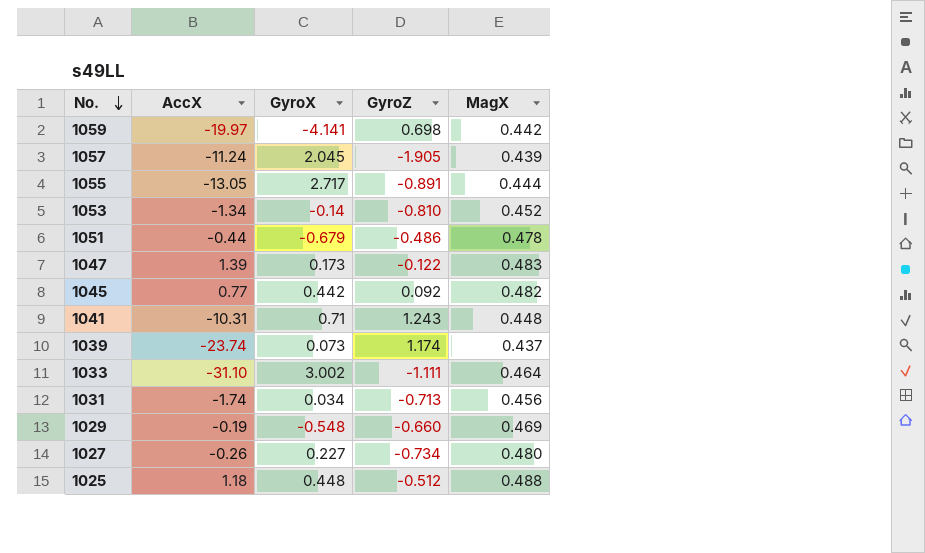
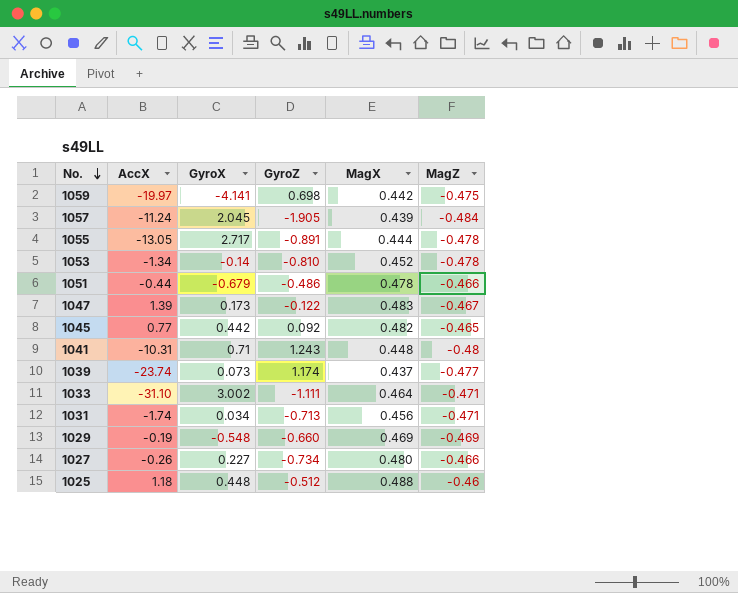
column MagZ | position: none -> 6

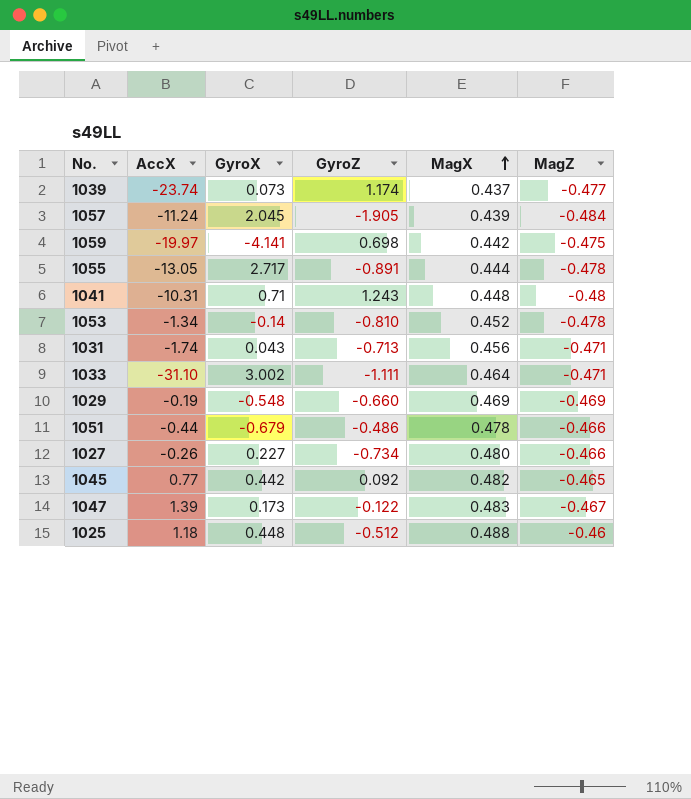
row order: No. descending -> MagX ascending
1031 | GyroX: 0.034 -> 0.043

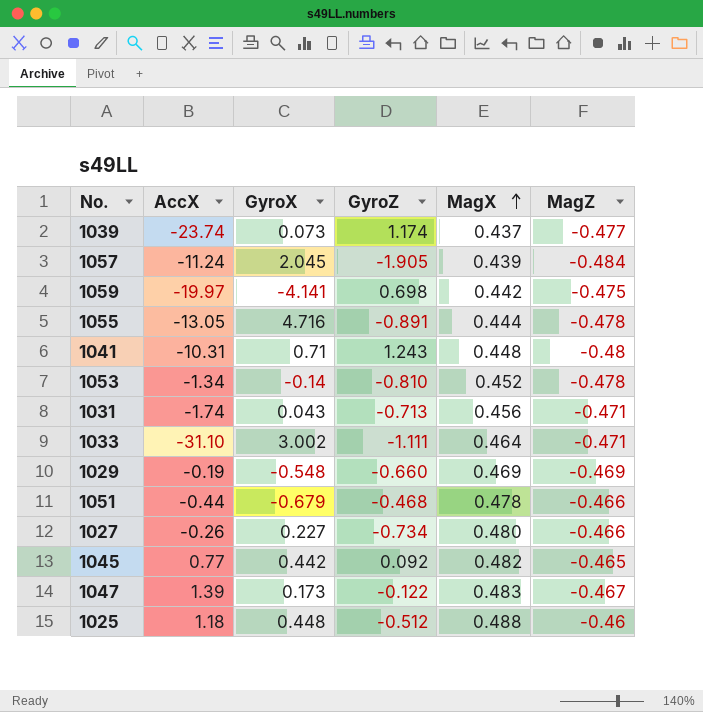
1055 | GyroX: 2.717 -> 4.716
1051 | GyroZ: -0.486 -> -0.468

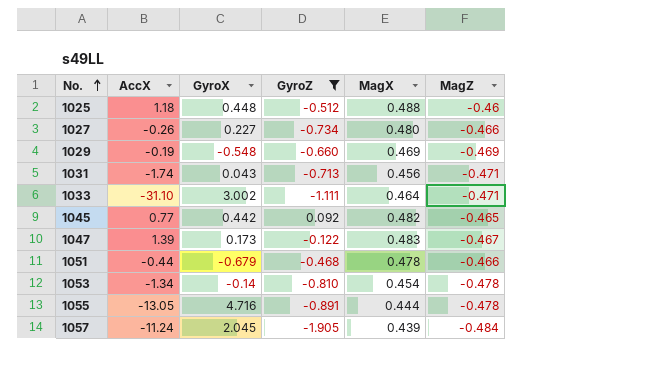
filter: none -> GyroZ <= 0.092
row order: MagX ascending -> No. ascending
1053 | MagX: 0.452 -> 0.454

